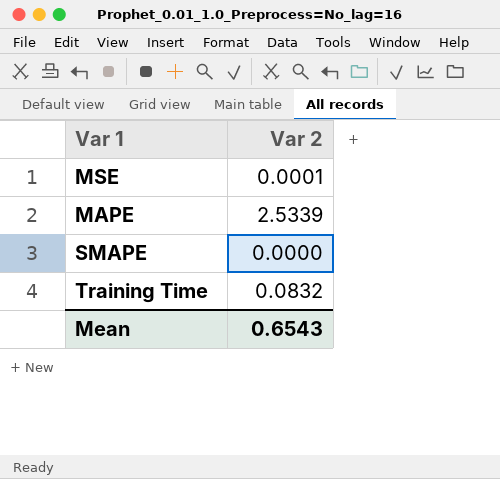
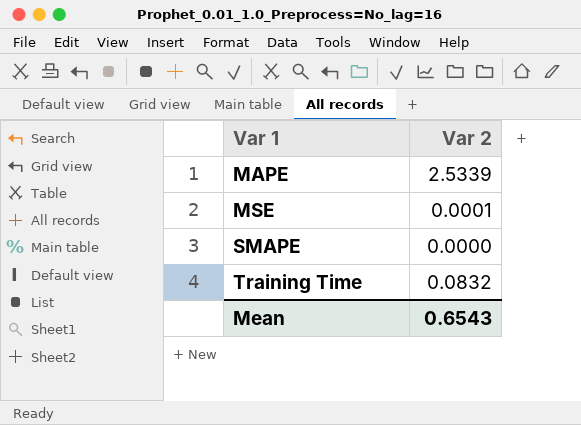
row order: none -> Var 1 ascending

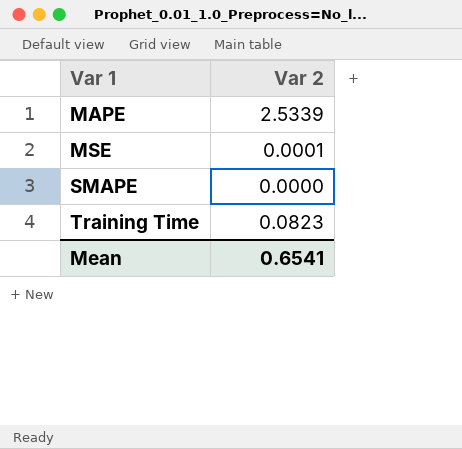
Training Time | Var 2: 0.0832 -> 0.0823
Mean | Var 2: 0.6543 -> 0.6541

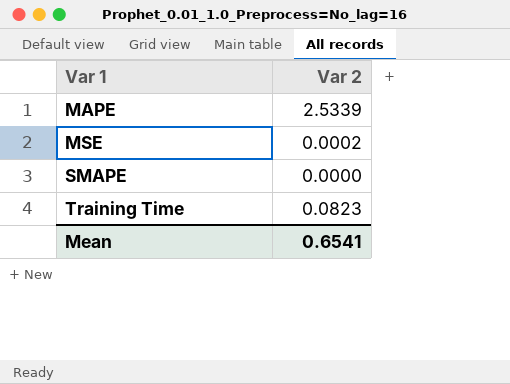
MSE | Var 2: 0.0001 -> 0.0002

